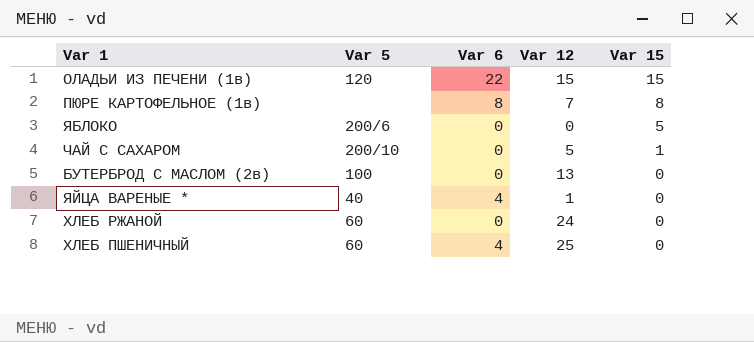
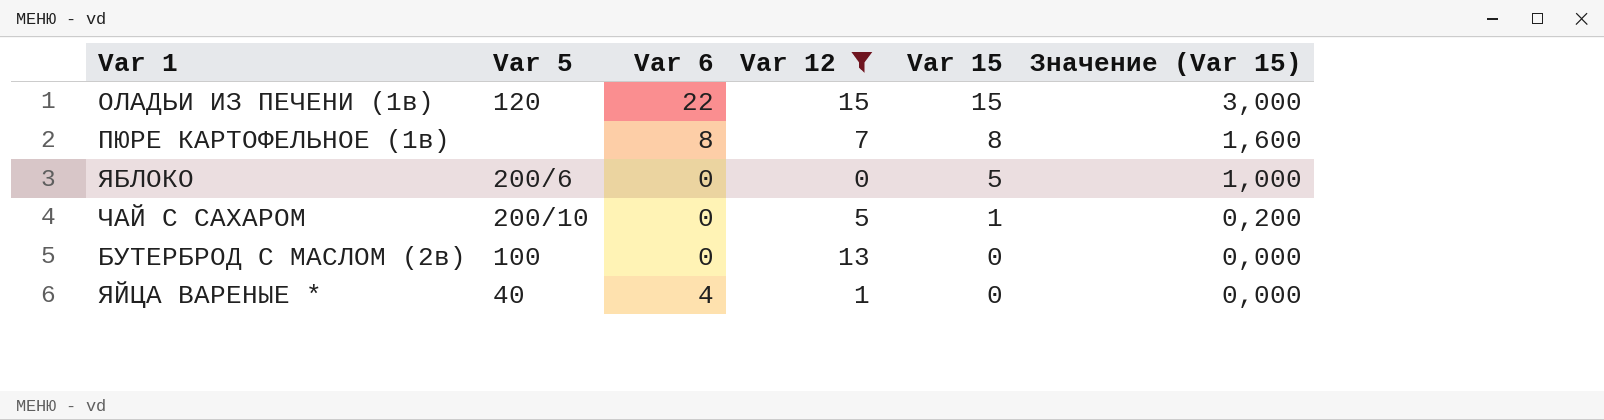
filter: none -> Var 12 <= 15
column Значение (Var 15) | formula: none -> [Var 15] * 0,2

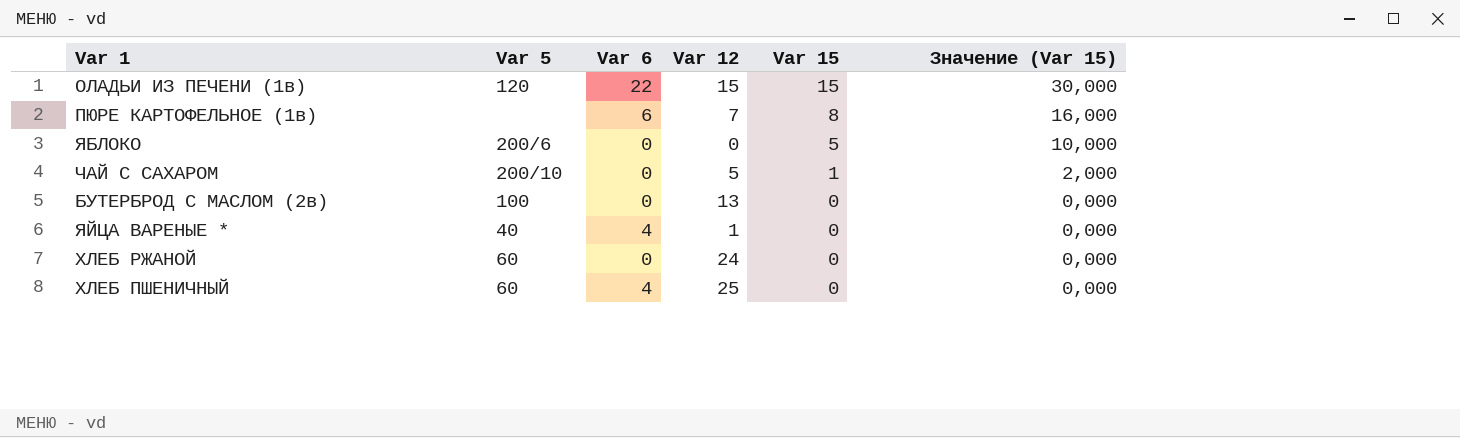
filter: Var 12 <= 15 -> none
column Значение (Var 15) | formula: [Var 15] * 0,2 -> [Var 15] * 2
ПЮРЕ КАРТОФЕЛЬНОЕ (1в) | Var 6: 8 -> 6

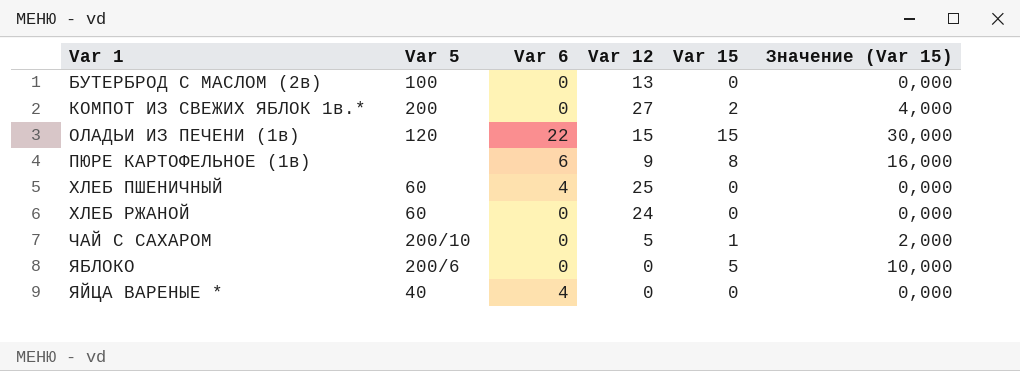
row order: Var 15 descending -> Var 1 ascending
row КОМПОТ ИЗ СВЕЖИХ ЯБЛОК 1в.*: none -> 200 | 0 | 27 | 2 | 4,000
ПЮРЕ КАРТОФЕЛЬНОЕ (1в) | Var 12: 7 -> 9
ЯЙЦА ВАРЕНЫЕ * | Var 12: 1 -> 0

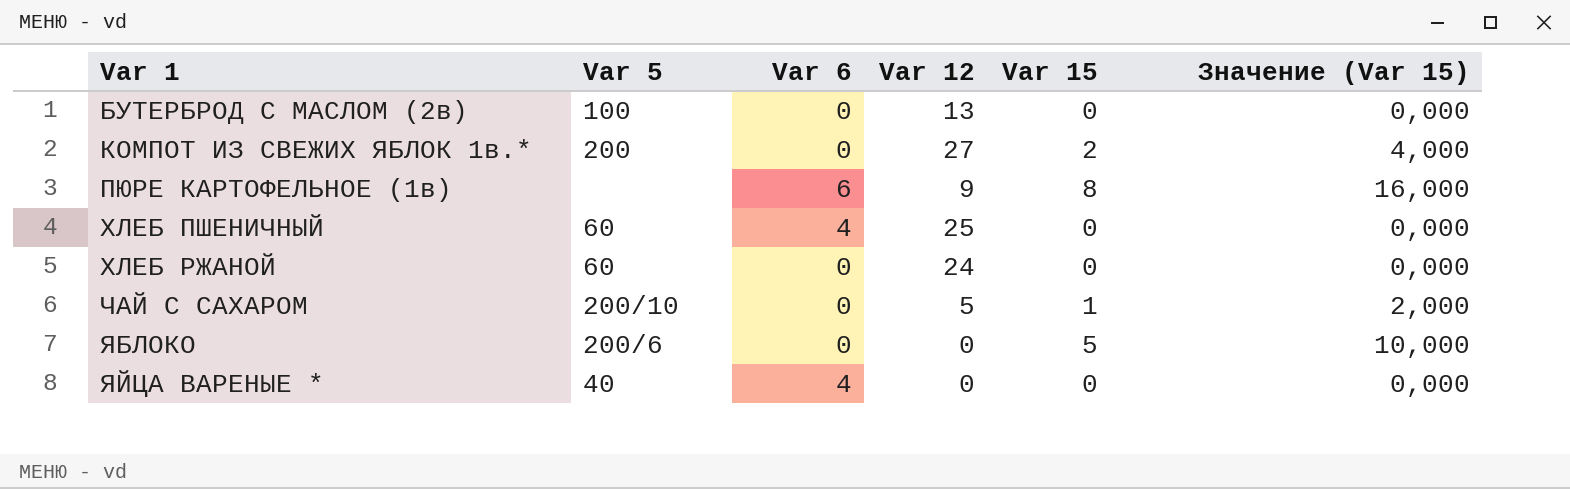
row ОЛАДЬИ ИЗ ПЕЧЕНИ (1в): 120 | 22 | 15 | 15 | 30,000 -> none

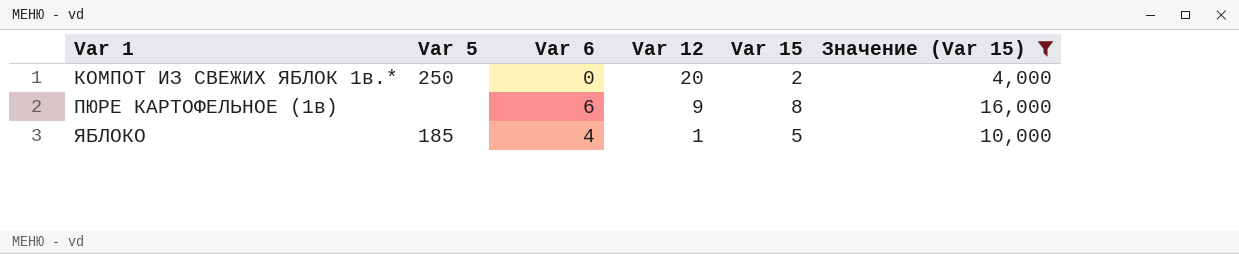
filter: none -> Значение (Var 15) >= 4,000
КОМПОТ ИЗ СВЕЖИХ ЯБЛОК 1в.* | Var 5: 200 -> 250
КОМПОТ ИЗ СВЕЖИХ ЯБЛОК 1в.* | Var 12: 27 -> 20
ЯБЛОКО | Var 5: 200/6 -> 185
ЯБЛОКО | Var 6: 0 -> 4
ЯБЛОКО | Var 12: 0 -> 1

